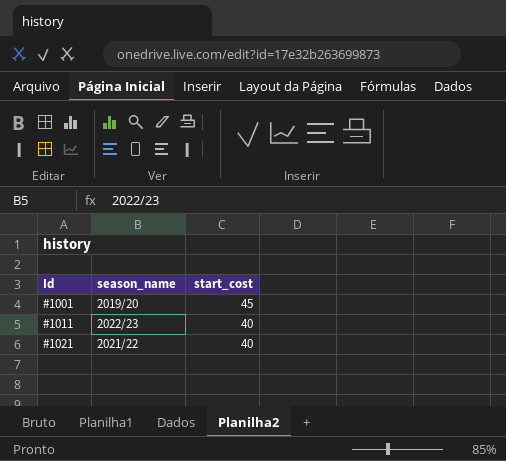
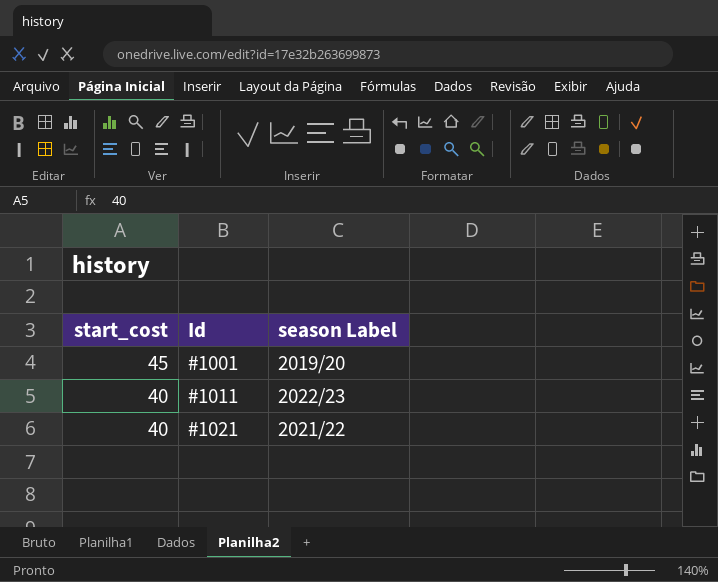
column start_cost | position: 3 -> 1
column name: season_name -> season Label

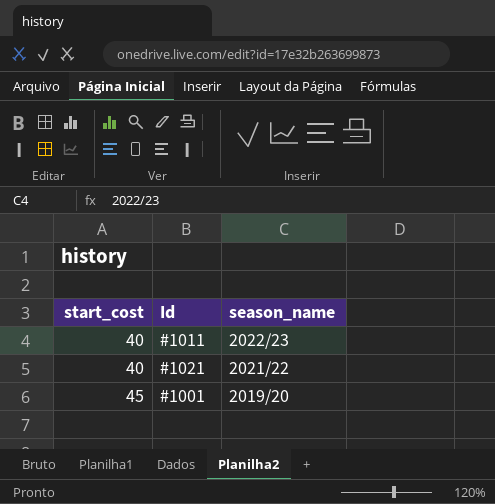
row order: start_cost descending -> start_cost ascending
column name: season Label -> season_name

